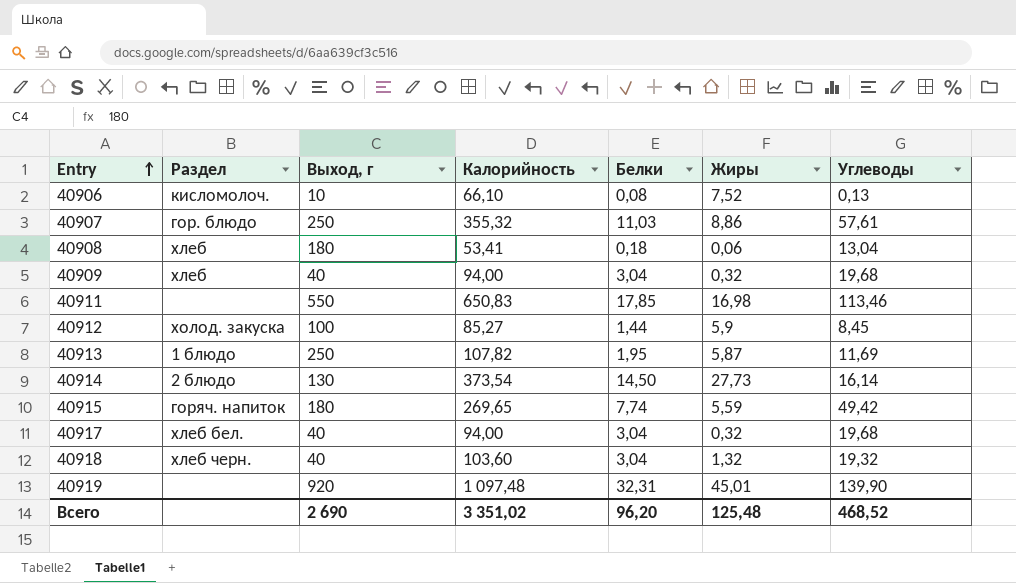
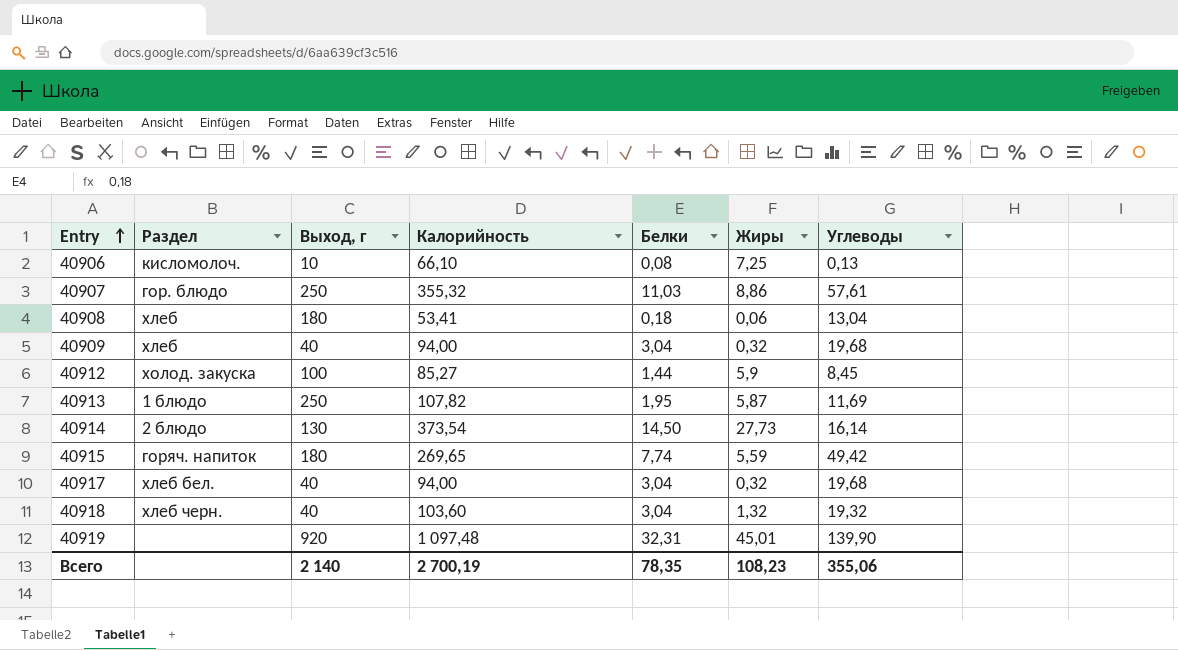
row 40911: none | 550 | 650,83 | 17,85 | 16,98 | 113,46 -> none
40906 | Жиры: 7,52 -> 7,25
Всего | Выход, г: 2 690 -> 2 140
Всего | Калорийность: 3 351,02 -> 2 700,19
Всего | Белки: 96,20 -> 78,35
Всего | Жиры: 125,48 -> 108,23
Всего | Углеводы: 468,52 -> 355,06

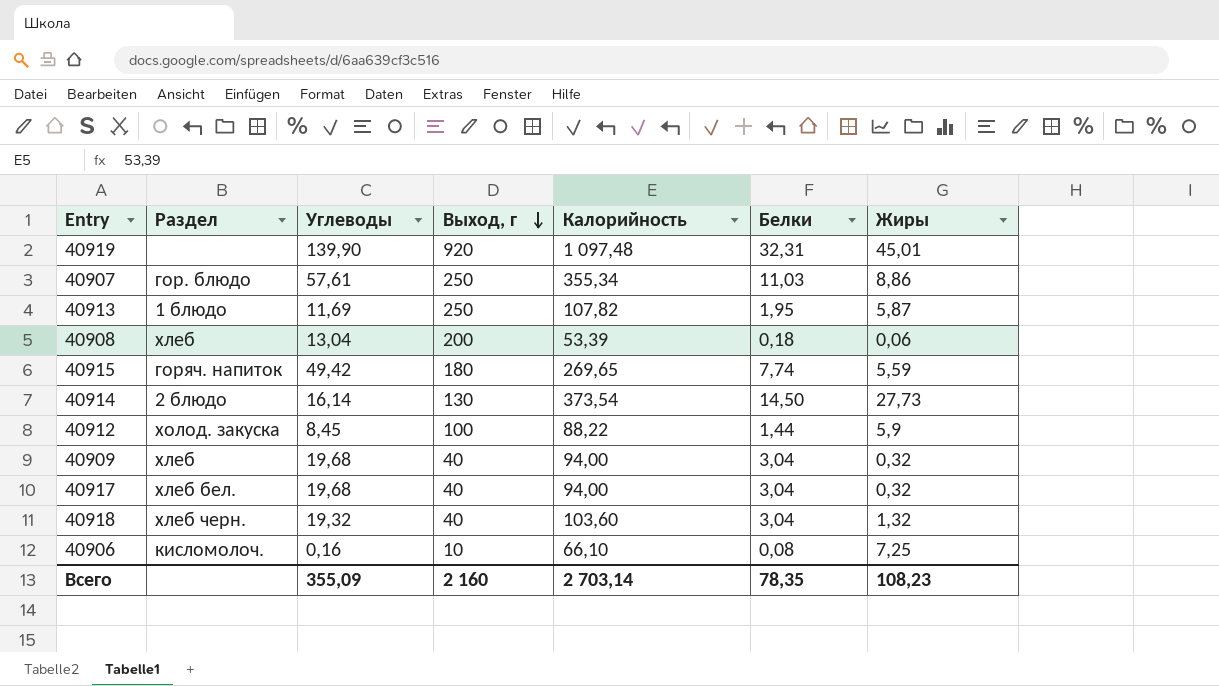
row order: Entry ascending -> Выход, г descending
column Углеводы | position: 7 -> 3
40907 | Калорийность: 355,32 -> 355,34
40908 | Выход, г: 180 -> 200
40908 | Калорийность: 53,41 -> 53,39
40912 | Калорийность: 85,27 -> 88,22
40906 | Углеводы: 0,13 -> 0,16
Всего | Углеводы: 355,06 -> 355,09
Всего | Выход, г: 2 140 -> 2 160
Всего | Калорийность: 2 700,19 -> 2 703,14

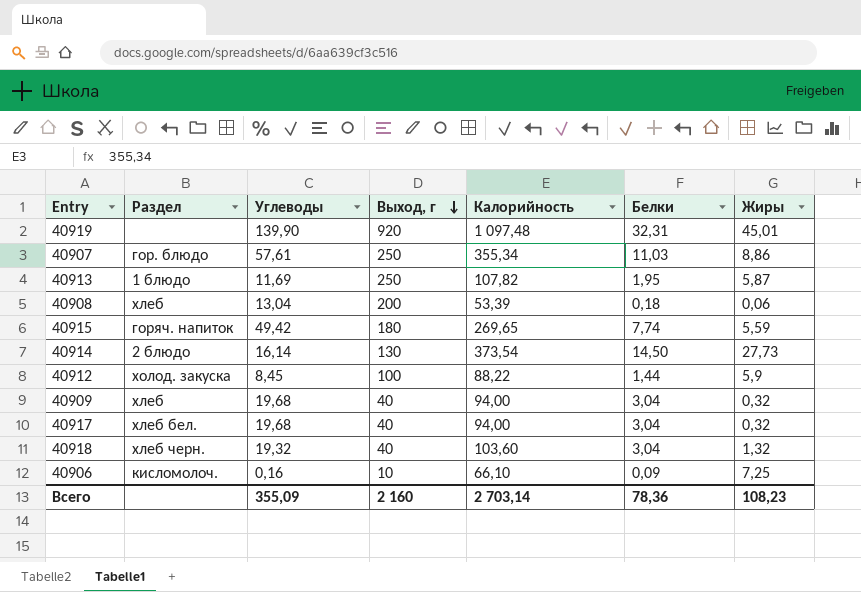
40906 | Белки: 0,08 -> 0,09
Всего | Белки: 78,35 -> 78,36

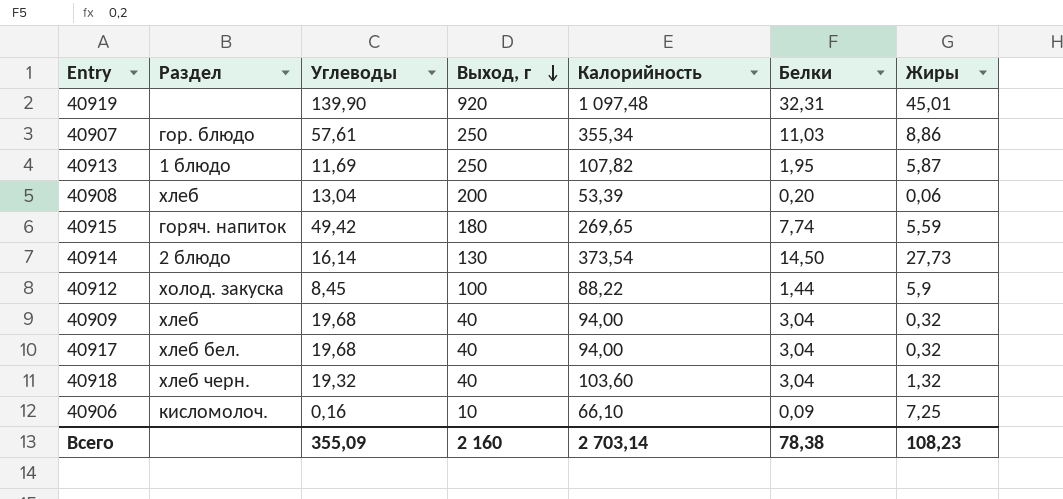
40908 | Белки: 0,18 -> 0,20
Всего | Белки: 78,36 -> 78,38

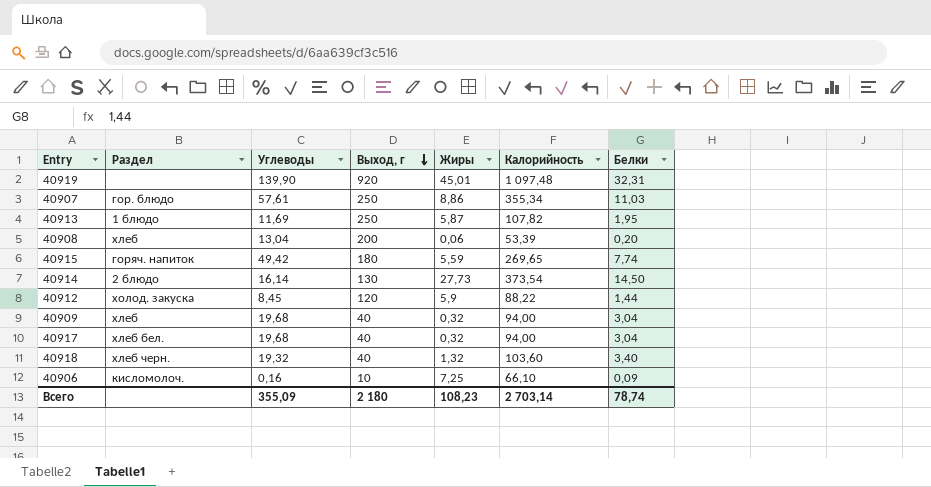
column Жиры | position: 7 -> 5
40912 | Выход, г: 100 -> 120
40918 | Белки: 3,04 -> 3,40
Всего | Выход, г: 2 160 -> 2 180
Всего | Белки: 78,38 -> 78,74

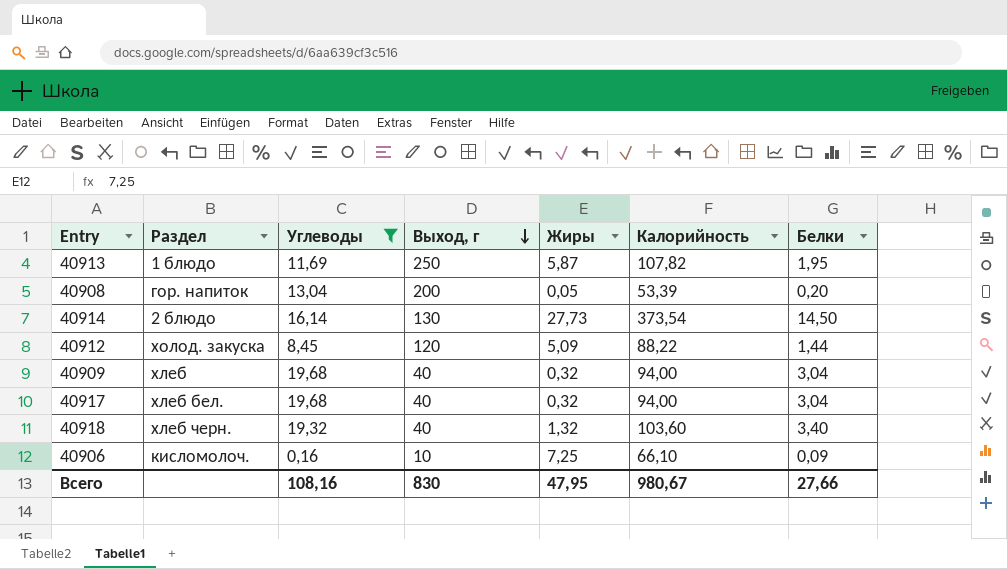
filter: none -> Углеводы <= 19,68
40908 | Раздел: хлеб -> гор. напиток
40908 | Жиры: 0,06 -> 0,05
40912 | Жиры: 5,9 -> 5,09
Всего | Углеводы: 355,09 -> 108,16
Всего | Выход, г: 2 180 -> 830
Всего | Жиры: 108,23 -> 47,95
Всего | Калорийность: 2 703,14 -> 980,67
Всего | Белки: 78,74 -> 27,66

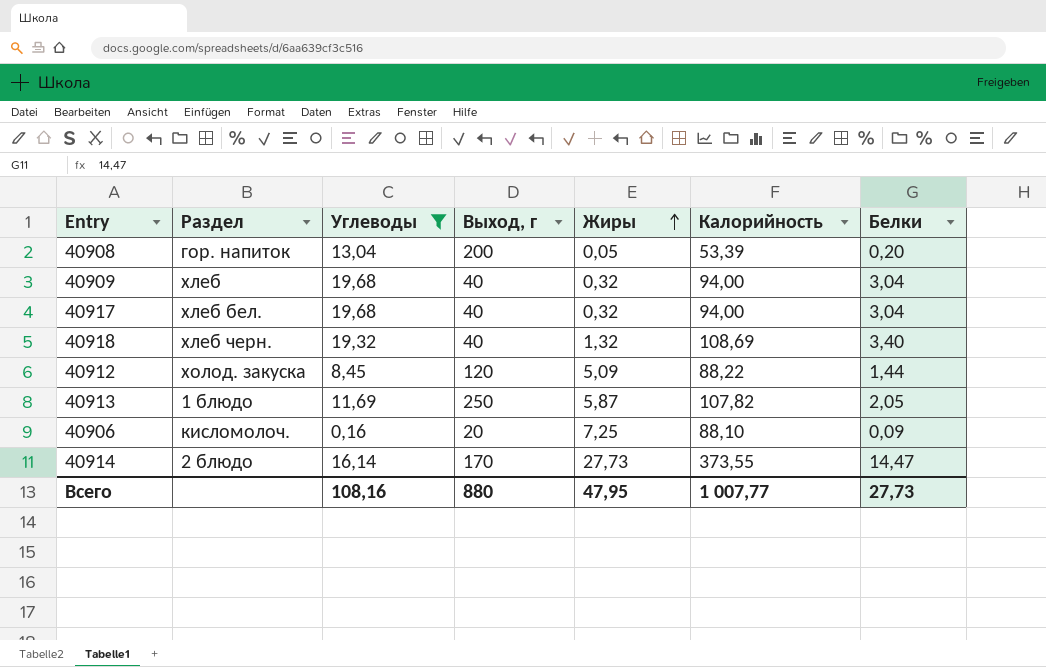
row order: Выход, г descending -> Жиры ascending
40918 | Калорийность: 103,60 -> 108,69
40913 | Белки: 1,95 -> 2,05
40906 | Выход, г: 10 -> 20
40906 | Калорийность: 66,10 -> 88,10
40914 | Выход, г: 130 -> 170
40914 | Калорийность: 373,54 -> 373,55
40914 | Белки: 14,50 -> 14,47
Всего | Выход, г: 830 -> 880
Всего | Калорийность: 980,67 -> 1 007,77
Всего | Белки: 27,66 -> 27,73

